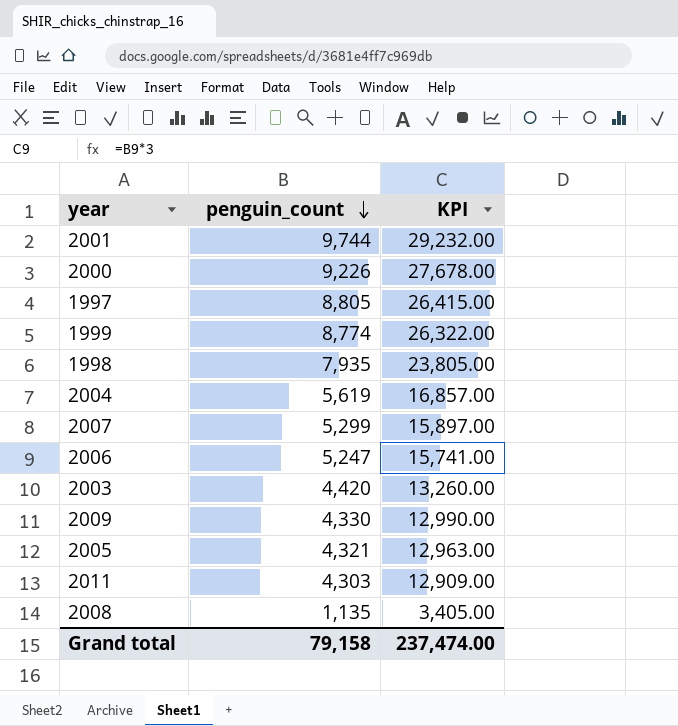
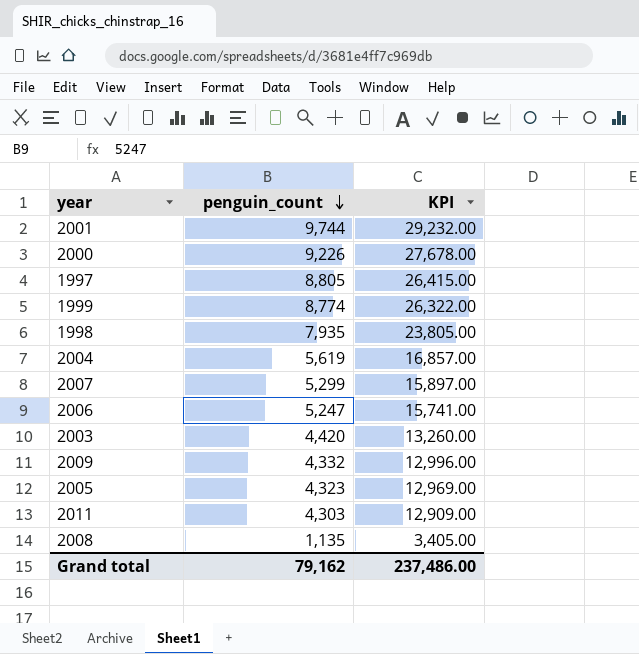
2009 | penguin_count: 4,330 -> 4,332
2009 | KPI: 12,990.00 -> 12,996.00
2005 | penguin_count: 4,321 -> 4,323
2005 | KPI: 12,963.00 -> 12,969.00
Grand total | penguin_count: 79,158 -> 79,162
Grand total | KPI: 237,474.00 -> 237,486.00

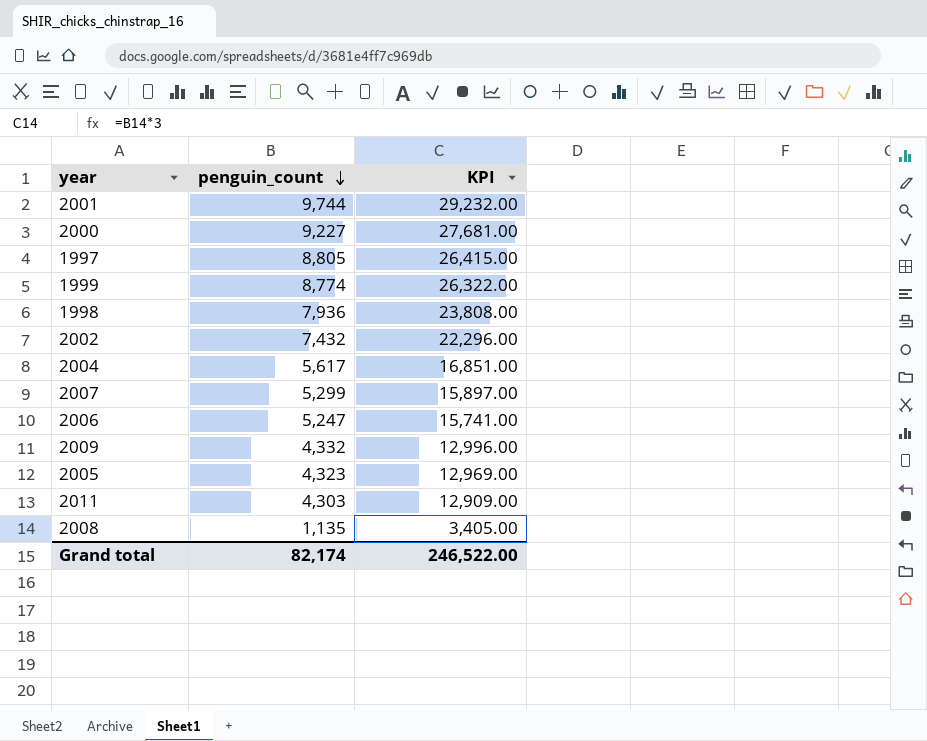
row 2003: 4,420 | 13,260.00 -> none
2000 | penguin_count: 9,226 -> 9,227
2000 | KPI: 27,678.00 -> 27,681.00
1998 | penguin_count: 7,935 -> 7,936
1998 | KPI: 23,805.00 -> 23,808.00
row 2002: none -> 7,432 | 22,296.00
2004 | penguin_count: 5,619 -> 5,617
2004 | KPI: 16,857.00 -> 16,851.00
Grand total | penguin_count: 79,162 -> 82,174
Grand total | KPI: 237,486.00 -> 246,522.00

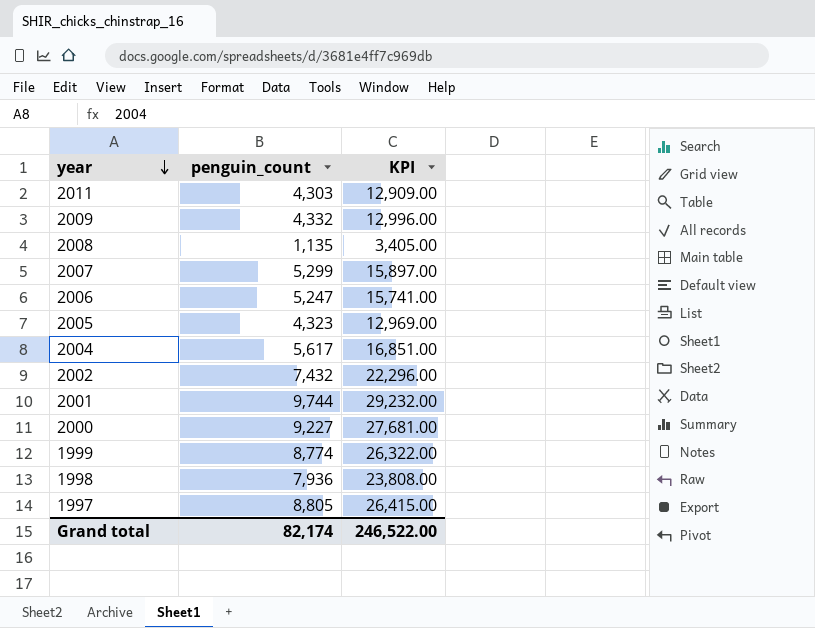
row order: penguin_count descending -> year descending

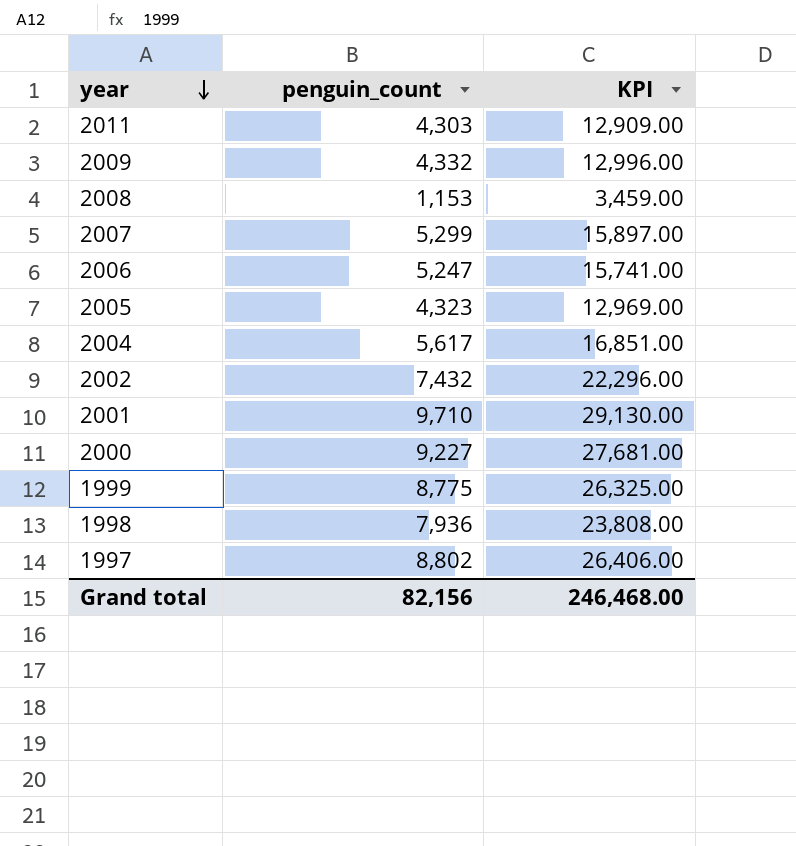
2008 | penguin_count: 1,135 -> 1,153
2008 | KPI: 3,405.00 -> 3,459.00
2001 | penguin_count: 9,744 -> 9,710
2001 | KPI: 29,232.00 -> 29,130.00
1999 | penguin_count: 8,774 -> 8,775
1999 | KPI: 26,322.00 -> 26,325.00
1997 | penguin_count: 8,805 -> 8,802
1997 | KPI: 26,415.00 -> 26,406.00
Grand total | penguin_count: 82,174 -> 82,156
Grand total | KPI: 246,522.00 -> 246,468.00

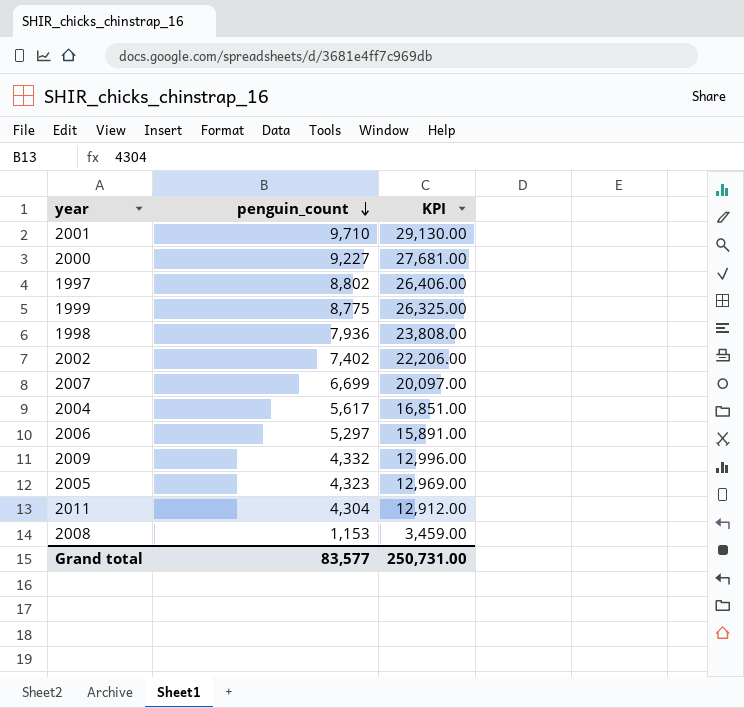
row order: year descending -> penguin_count descending
2002 | penguin_count: 7,432 -> 7,402
2002 | KPI: 22,296.00 -> 22,206.00
2007 | penguin_count: 5,299 -> 6,699
2007 | KPI: 15,897.00 -> 20,097.00
2006 | penguin_count: 5,247 -> 5,297
2006 | KPI: 15,741.00 -> 15,891.00
2011 | penguin_count: 4,303 -> 4,304
2011 | KPI: 12,909.00 -> 12,912.00
Grand total | penguin_count: 82,156 -> 83,577
Grand total | KPI: 246,468.00 -> 250,731.00

